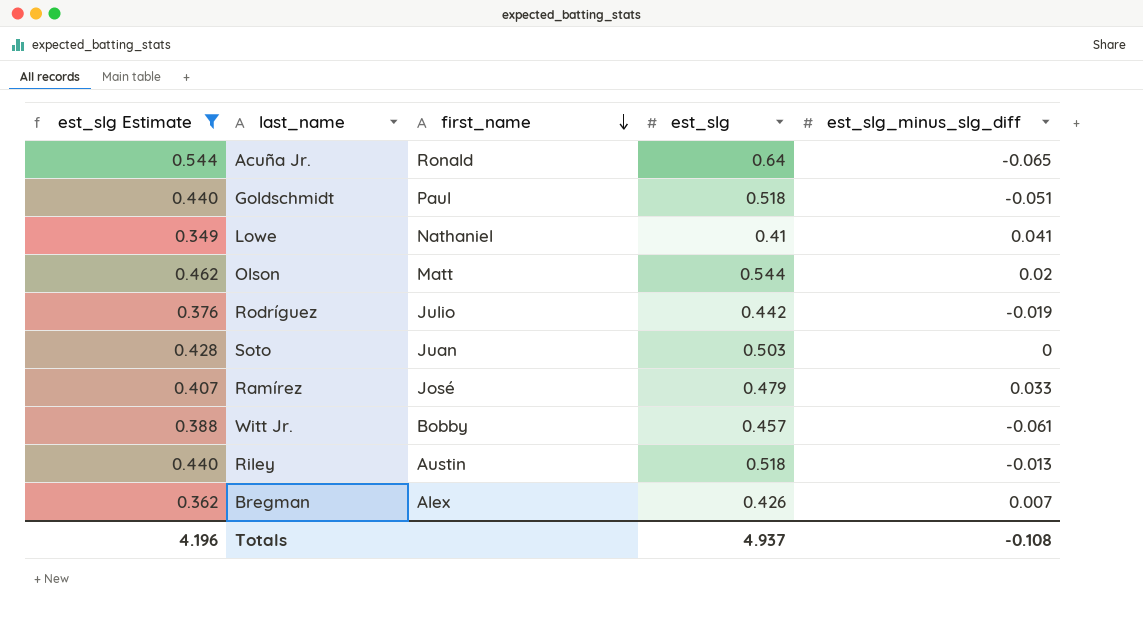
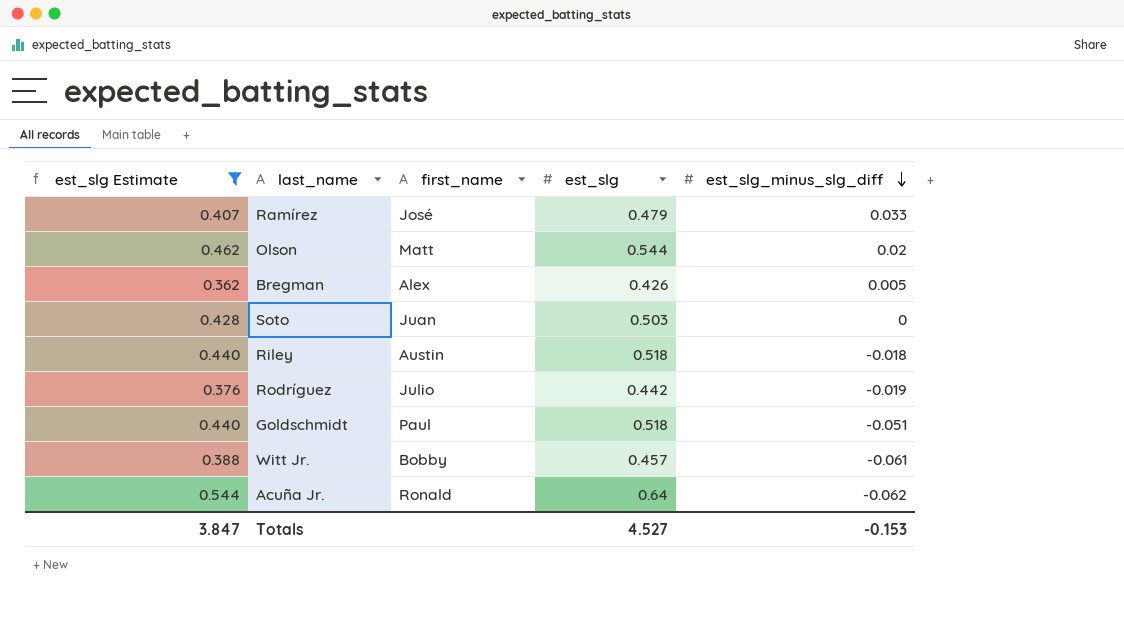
row order: first_name descending -> est_slg_minus_slg_diff descending
row Lowe: 0.349 | Nathaniel | 0.41 | 0.041 -> none
Bregman | est_slg_minus_slg_diff: 0.007 -> 0.005
Riley | est_slg_minus_slg_diff: -0.013 -> -0.018
Acuña Jr. | est_slg_minus_slg_diff: -0.065 -> -0.062
Totals | est_slg Estimate: 4.196 -> 3.847
Totals | est_slg: 4.937 -> 4.527
Totals | est_slg_minus_slg_diff: -0.108 -> -0.153

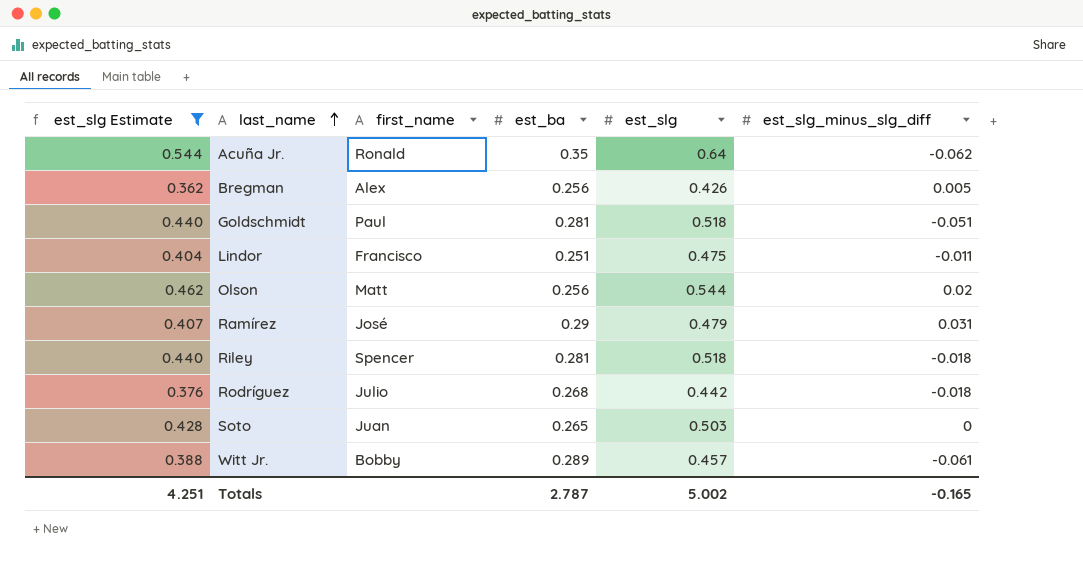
row order: est_slg_minus_slg_diff descending -> last_name ascending
column est_ba | position: none -> 4
row Lindor: none -> 0.404 | Francisco | 0.251 | 0.475 | -0.011
Ramírez | est_slg_minus_slg_diff: 0.033 -> 0.031
Riley | first_name: Austin -> Spencer
Rodríguez | est_slg_minus_slg_diff: -0.019 -> -0.018
Totals | est_slg Estimate: 3.847 -> 4.251
Totals | est_slg: 4.527 -> 5.002
Totals | est_slg_minus_slg_diff: -0.153 -> -0.165

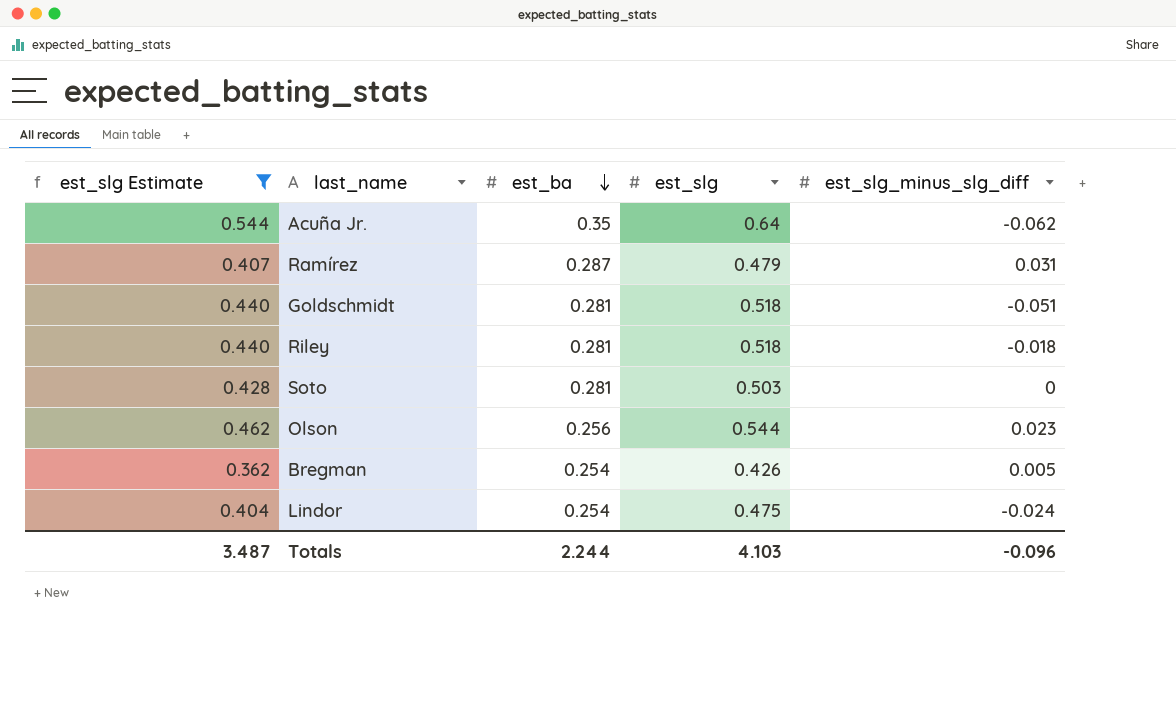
row order: last_name ascending -> est_ba descending
column first_name | position: 3 -> none
row Rodríguez: 0.376 | Julio | 0.268 | 0.442 | -0.018 -> none
row Witt Jr.: 0.388 | Bobby | 0.289 | 0.457 | -0.061 -> none
Ramírez | est_ba: 0.29 -> 0.287
Soto | est_ba: 0.265 -> 0.281
Olson | est_slg_minus_slg_diff: 0.02 -> 0.023
Bregman | est_ba: 0.256 -> 0.254
Lindor | est_ba: 0.251 -> 0.254
Lindor | est_slg_minus_slg_diff: -0.011 -> -0.024
Totals | est_slg Estimate: 4.251 -> 3.487
Totals | est_ba: 2.787 -> 2.244
Totals | est_slg: 5.002 -> 4.103
Totals | est_slg_minus_slg_diff: -0.165 -> -0.096

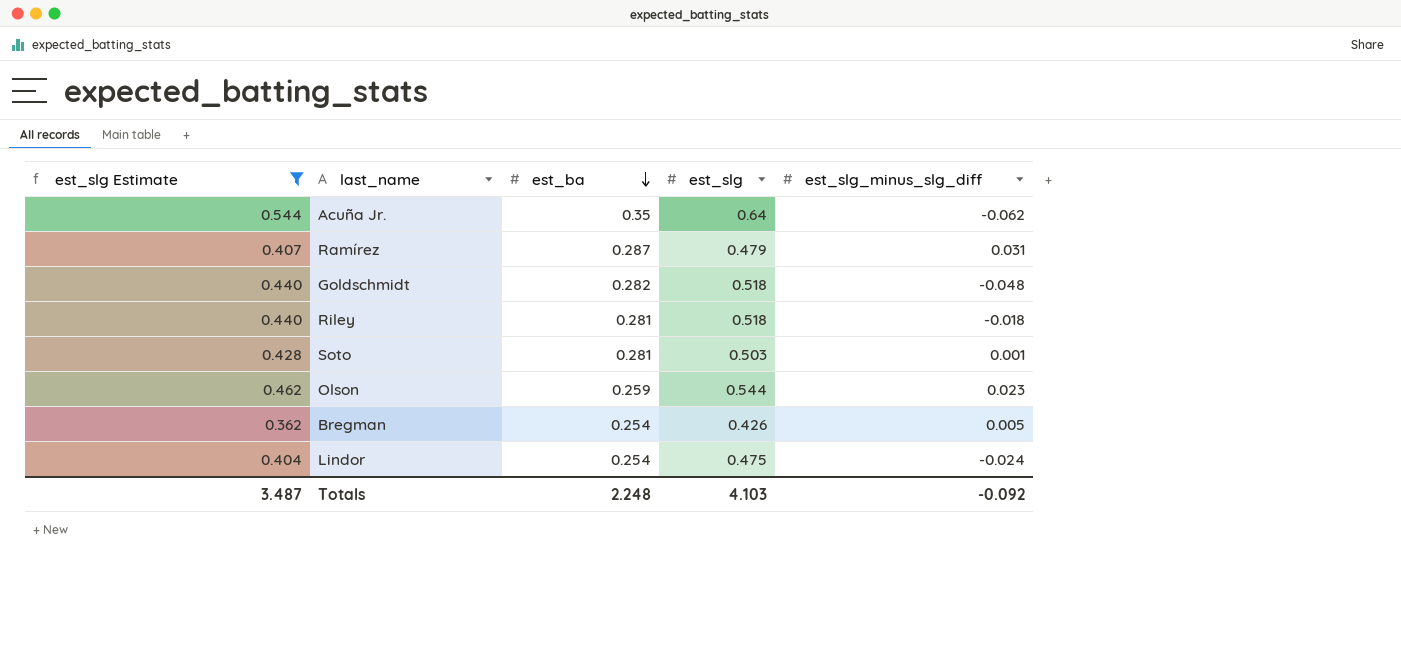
Goldschmidt | est_ba: 0.281 -> 0.282
Goldschmidt | est_slg_minus_slg_diff: -0.051 -> -0.048
Soto | est_slg_minus_slg_diff: 0 -> 0.001
Olson | est_ba: 0.256 -> 0.259
Totals | est_ba: 2.244 -> 2.248
Totals | est_slg_minus_slg_diff: -0.096 -> -0.092

